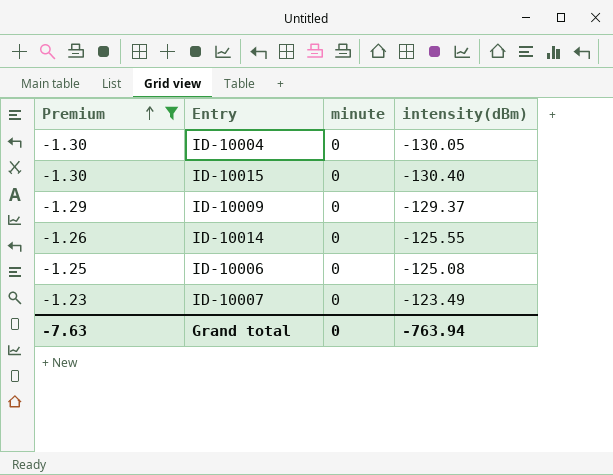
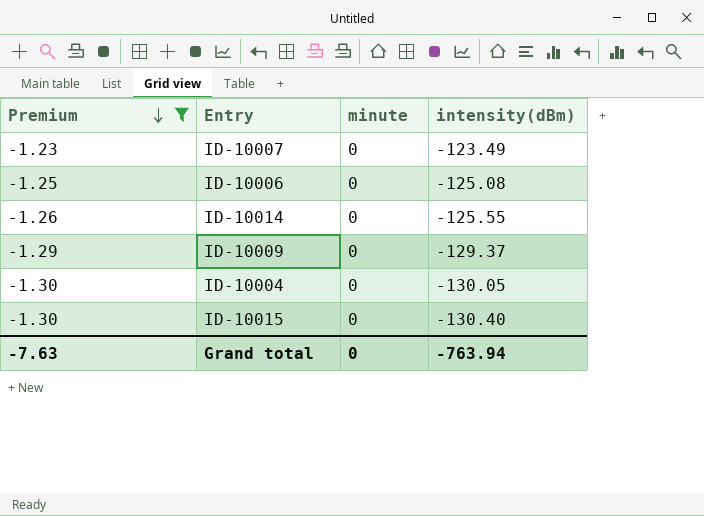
row order: Premium ascending -> Premium descending

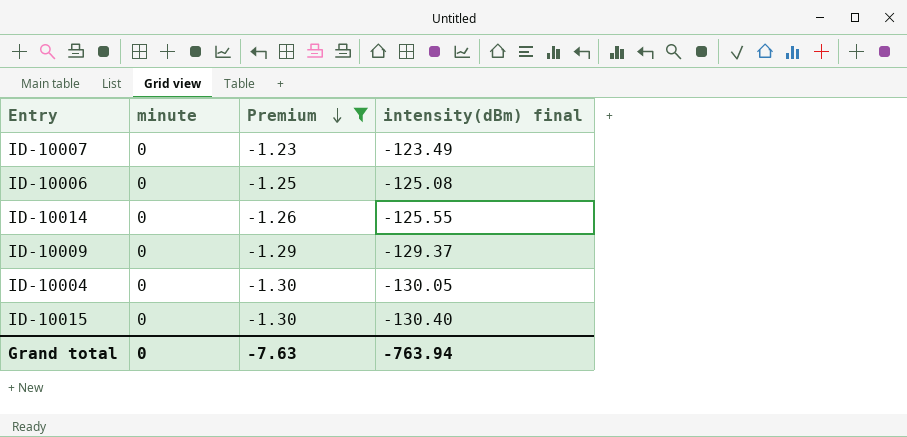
column Premium | position: 1 -> 3
column name: intensity(dBm) -> intensity(dBm) final

